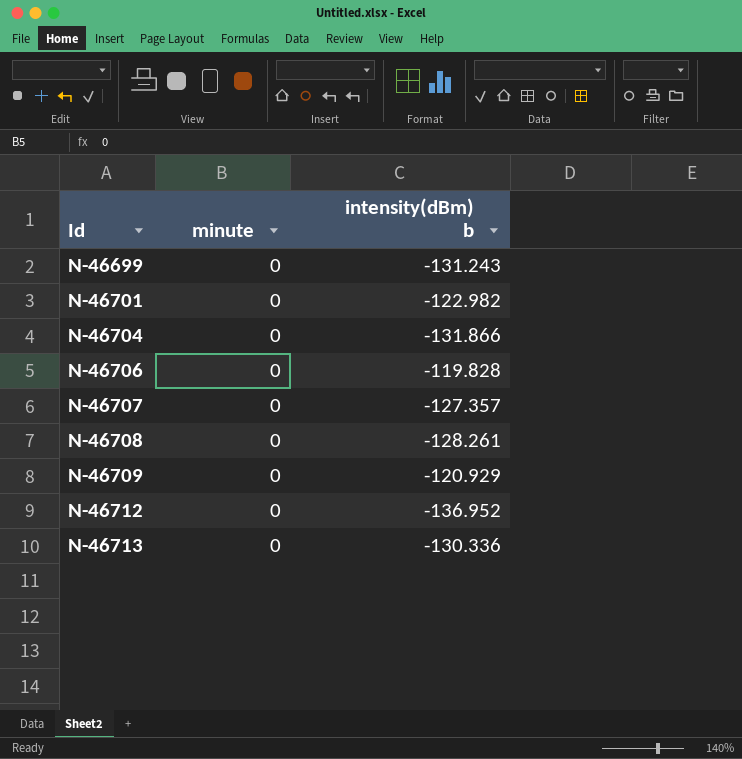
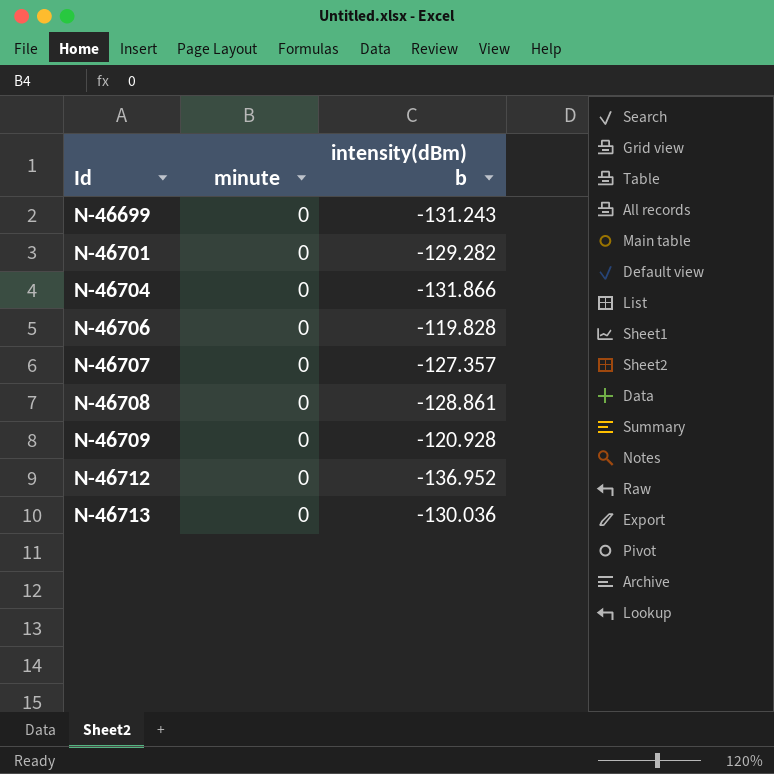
N-46701 | intensity(dBm) b: -122.982 -> -129.282
N-46708 | intensity(dBm) b: -128.261 -> -128.861
N-46709 | intensity(dBm) b: -120.929 -> -120.928
N-46713 | intensity(dBm) b: -130.336 -> -130.036

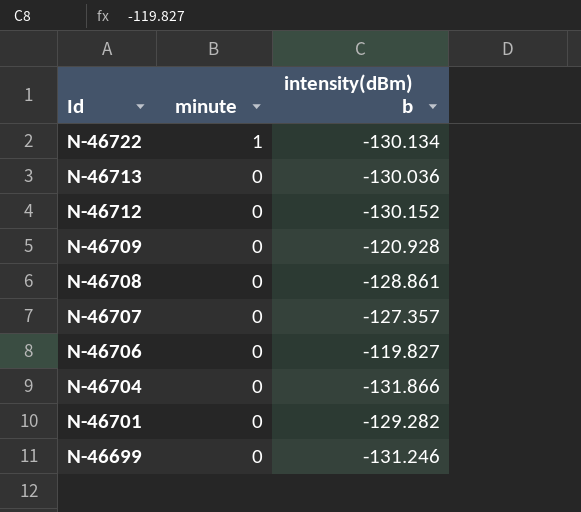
row order: Id ascending -> Id descending
row N-46722: none -> 1 | -130.134
N-46712 | intensity(dBm) b: -136.952 -> -130.152
N-46706 | intensity(dBm) b: -119.828 -> -119.827
N-46699 | intensity(dBm) b: -131.243 -> -131.246

